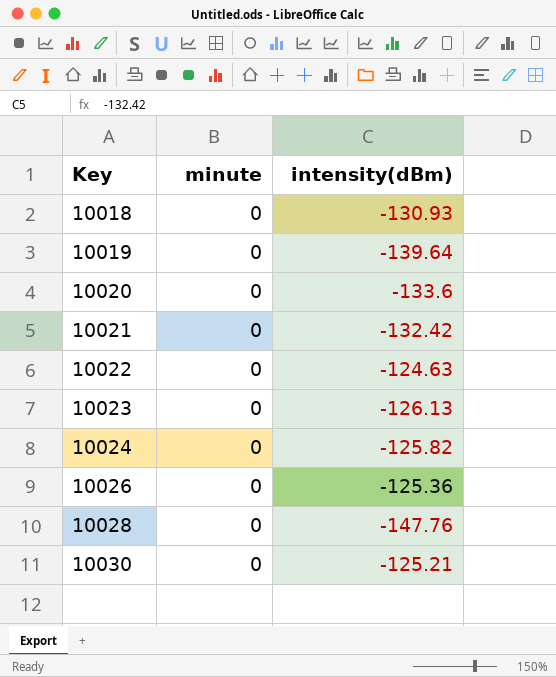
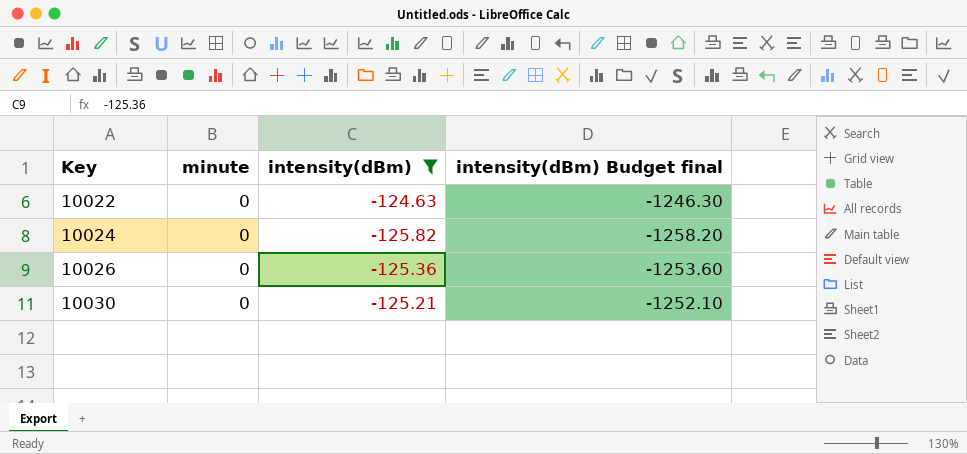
filter: none -> intensity(dBm) >= -125.82
column intensity(dBm) Budget final | formula: none -> [intensity(dBm)] * 10

